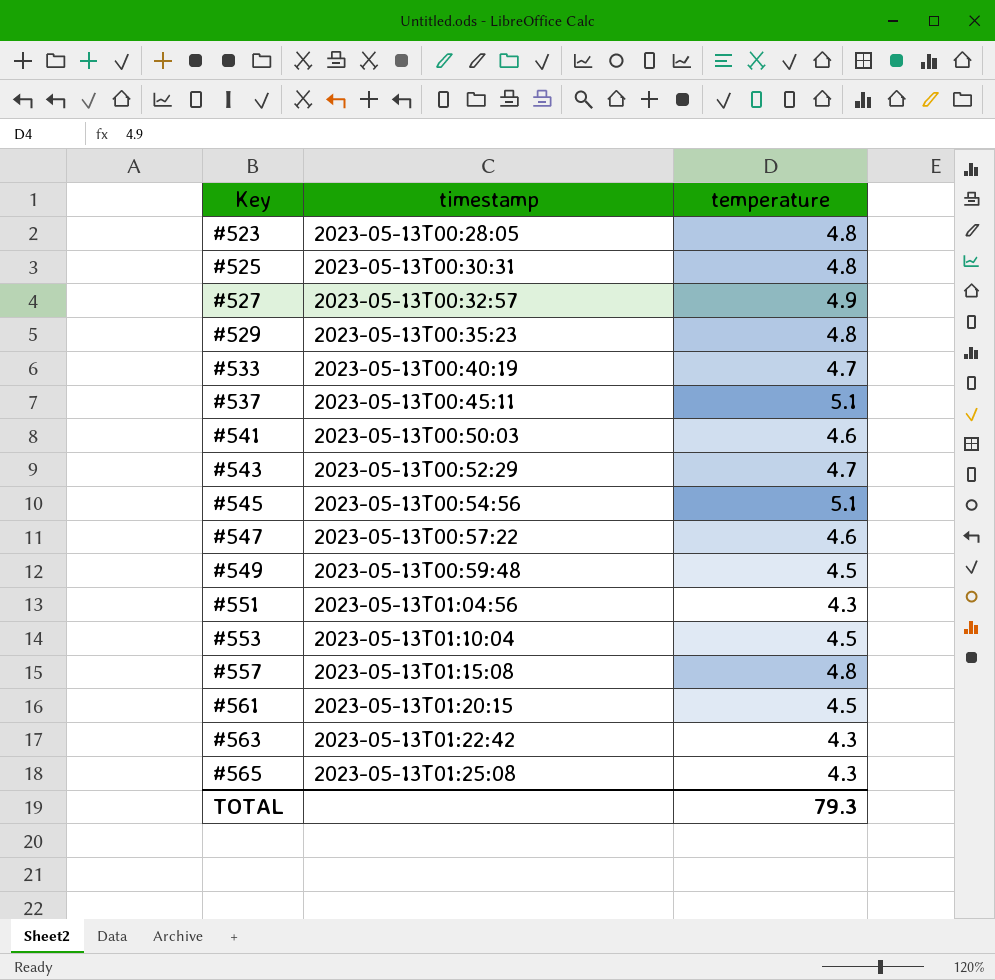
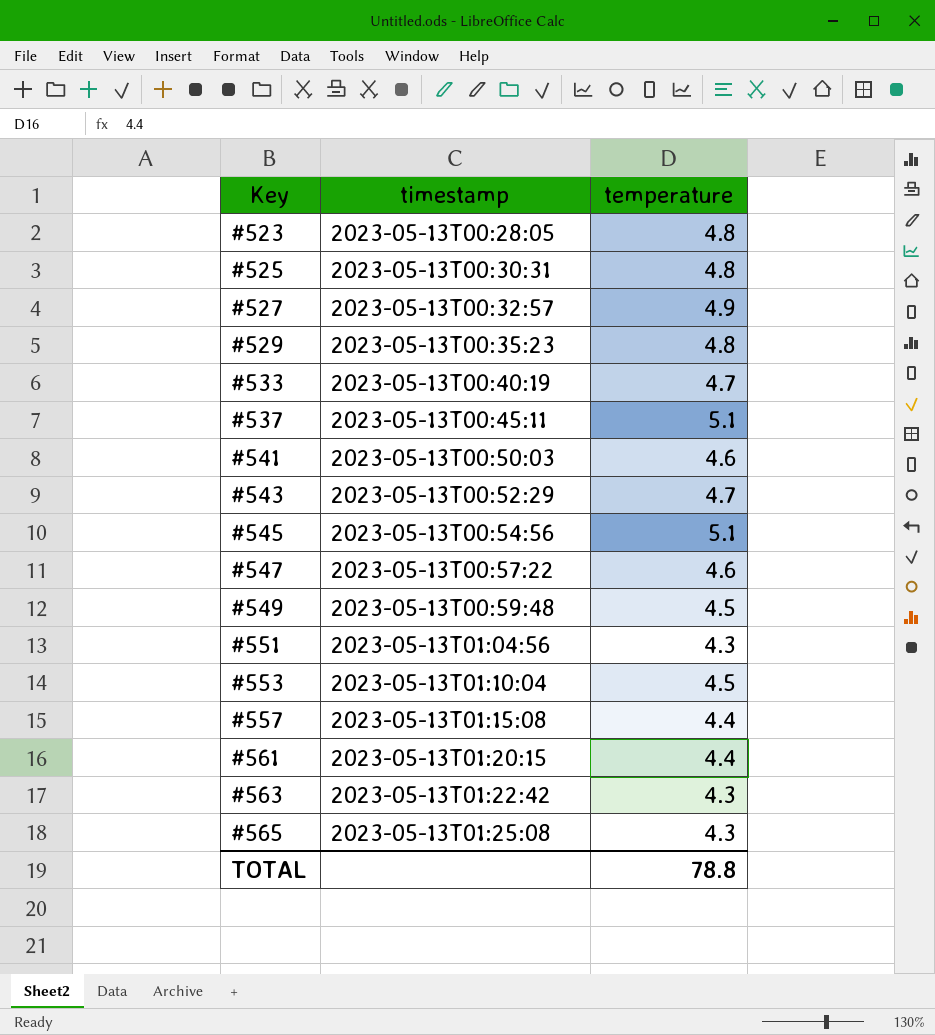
#557 | temperature: 4.8 -> 4.4
#561 | temperature: 4.5 -> 4.4
TOTAL | temperature: 79.3 -> 78.8

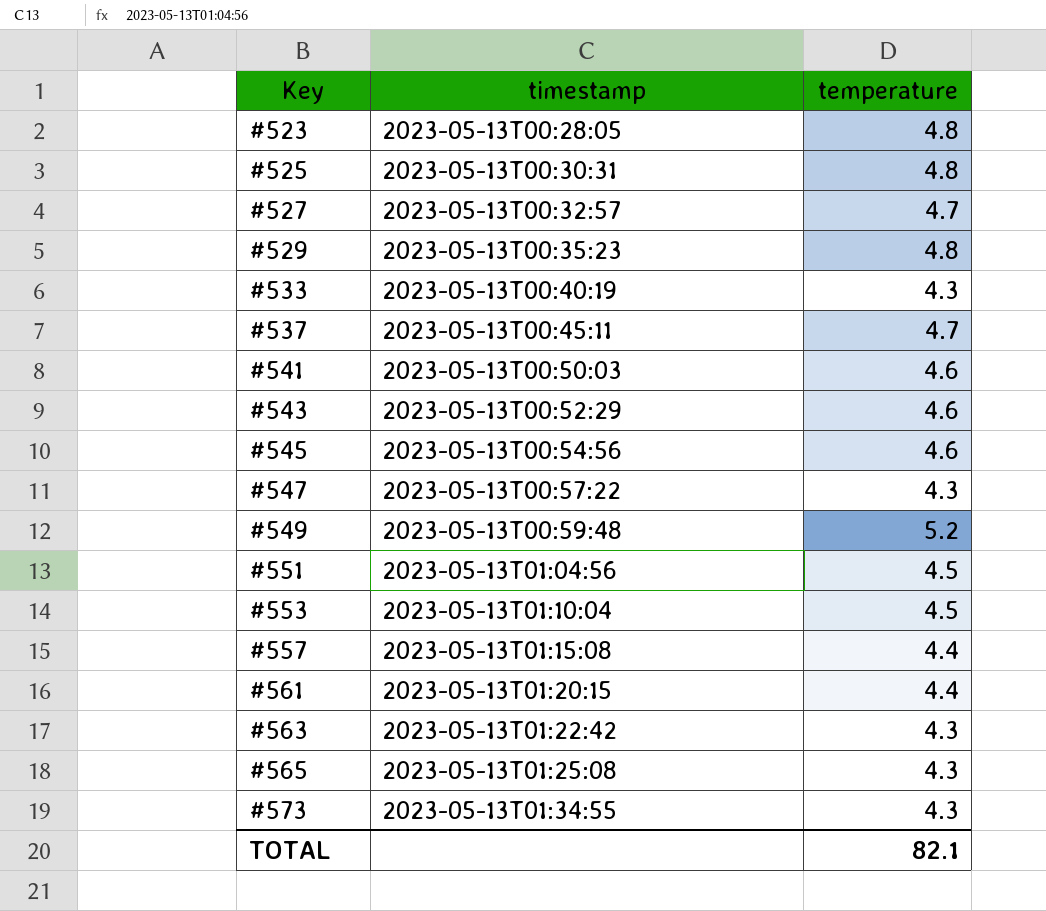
#527 | temperature: 4.9 -> 4.7
#533 | temperature: 4.7 -> 4.3
#537 | temperature: 5.1 -> 4.7
#543 | temperature: 4.7 -> 4.6
#545 | temperature: 5.1 -> 4.6
#547 | temperature: 4.6 -> 4.3
#549 | temperature: 4.5 -> 5.2
#551 | temperature: 4.3 -> 4.5
row #573: none -> 2023-05-13T01:34:55 | 4.3
TOTAL | temperature: 78.8 -> 82.1

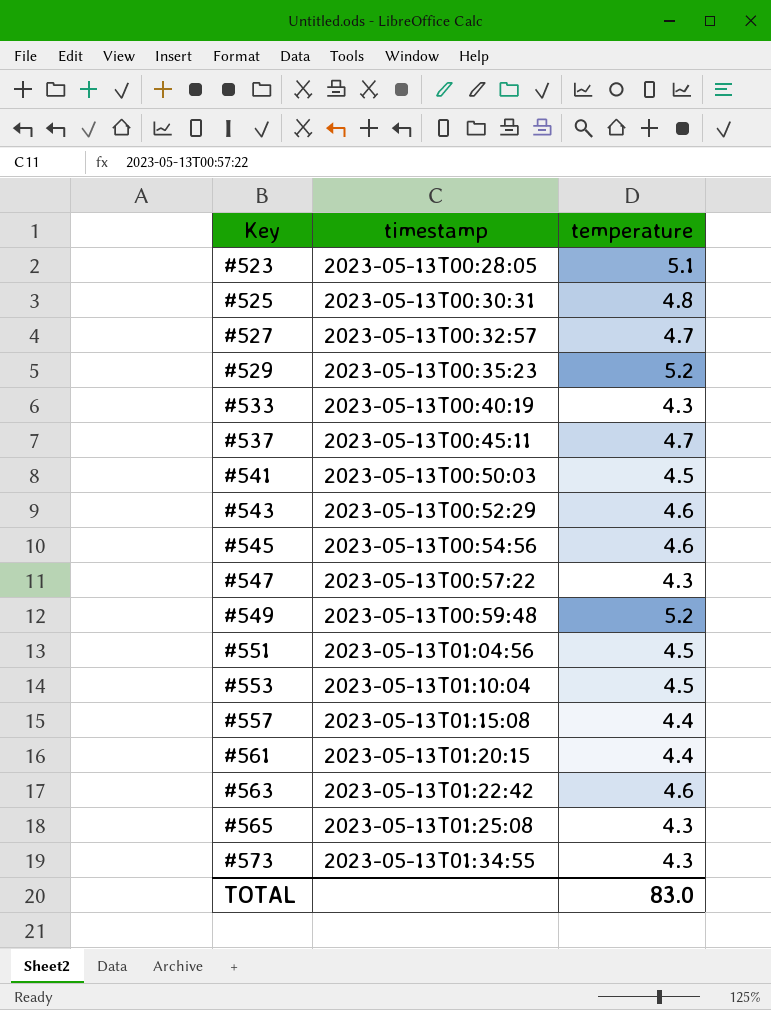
#523 | temperature: 4.8 -> 5.1
#529 | temperature: 4.8 -> 5.2
#541 | temperature: 4.6 -> 4.5
#563 | temperature: 4.3 -> 4.6
TOTAL | temperature: 82.1 -> 83.0

